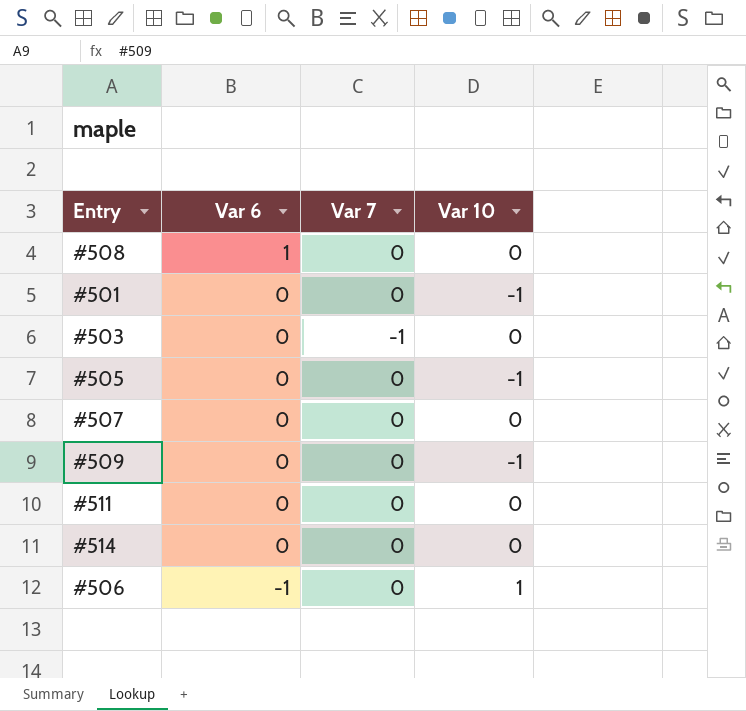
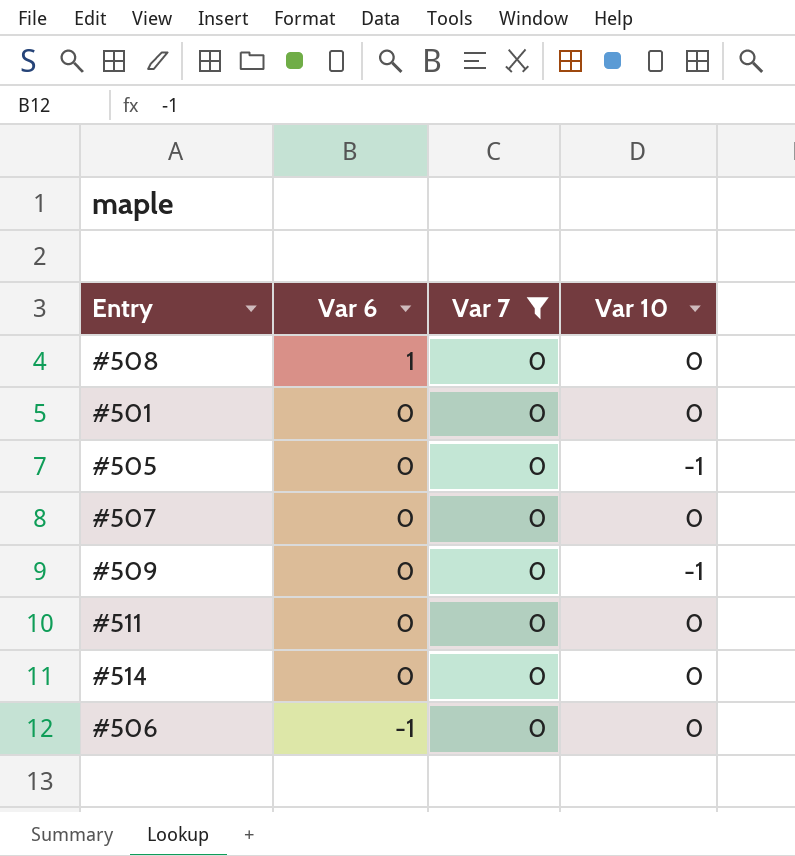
filter: none -> Var 7 = 0
#501 | Var 10: -1 -> 0
#506 | Var 10: 1 -> 0

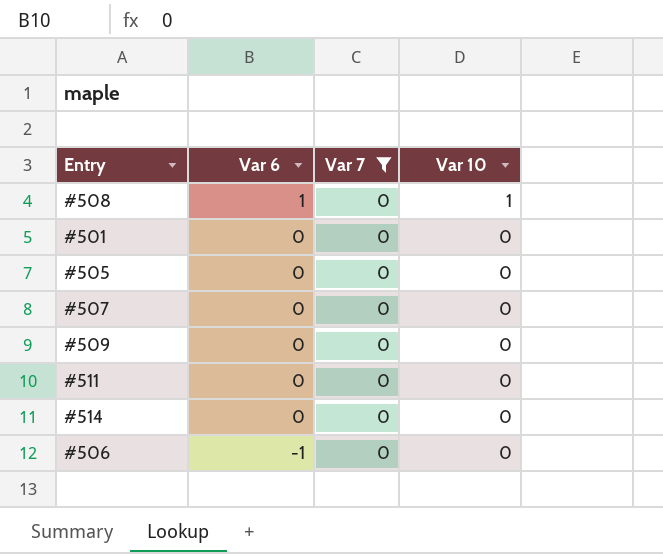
#508 | Var 10: 0 -> 1
#505 | Var 10: -1 -> 0
#509 | Var 10: -1 -> 0

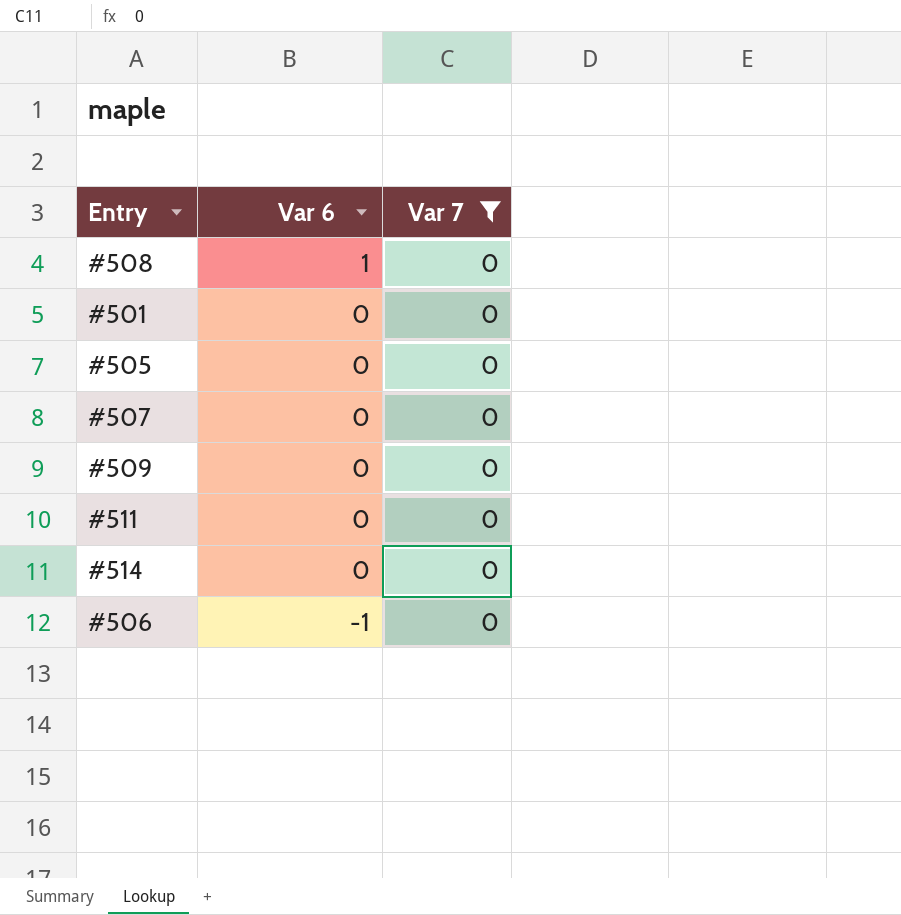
column Var 10 | position: 4 -> none

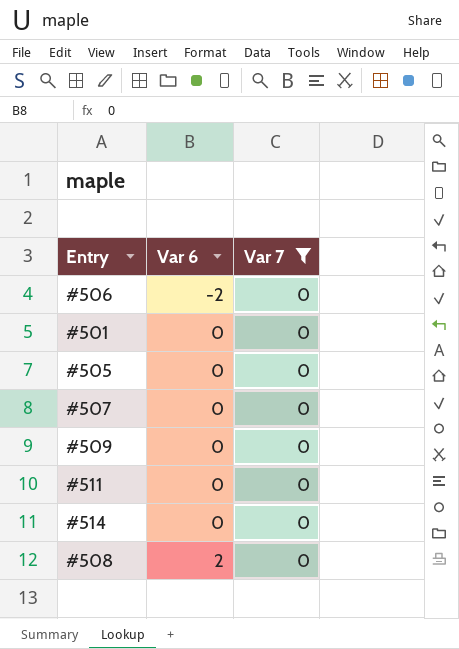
row order: Var 6 descending -> Var 6 ascending
#506 | Var 6: -1 -> -2
#508 | Var 6: 1 -> 2

